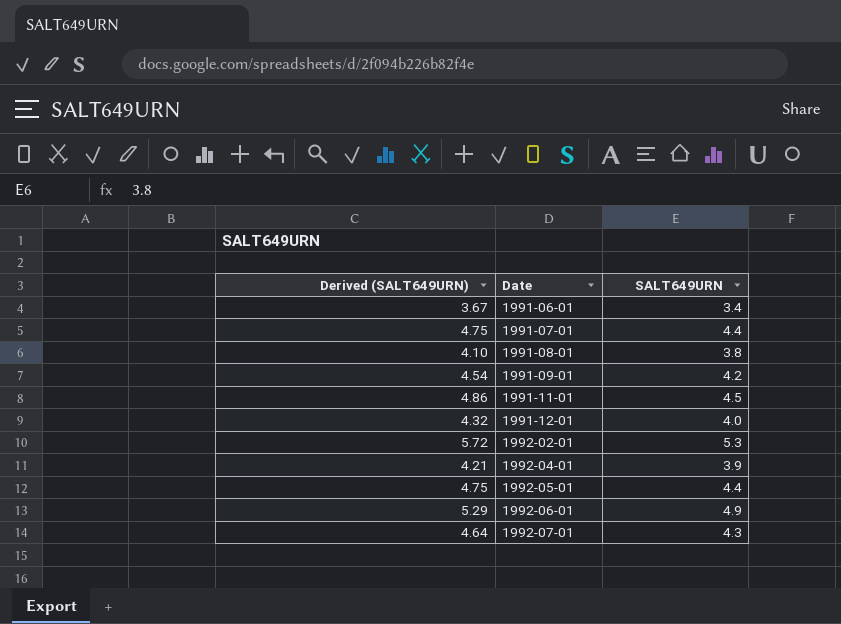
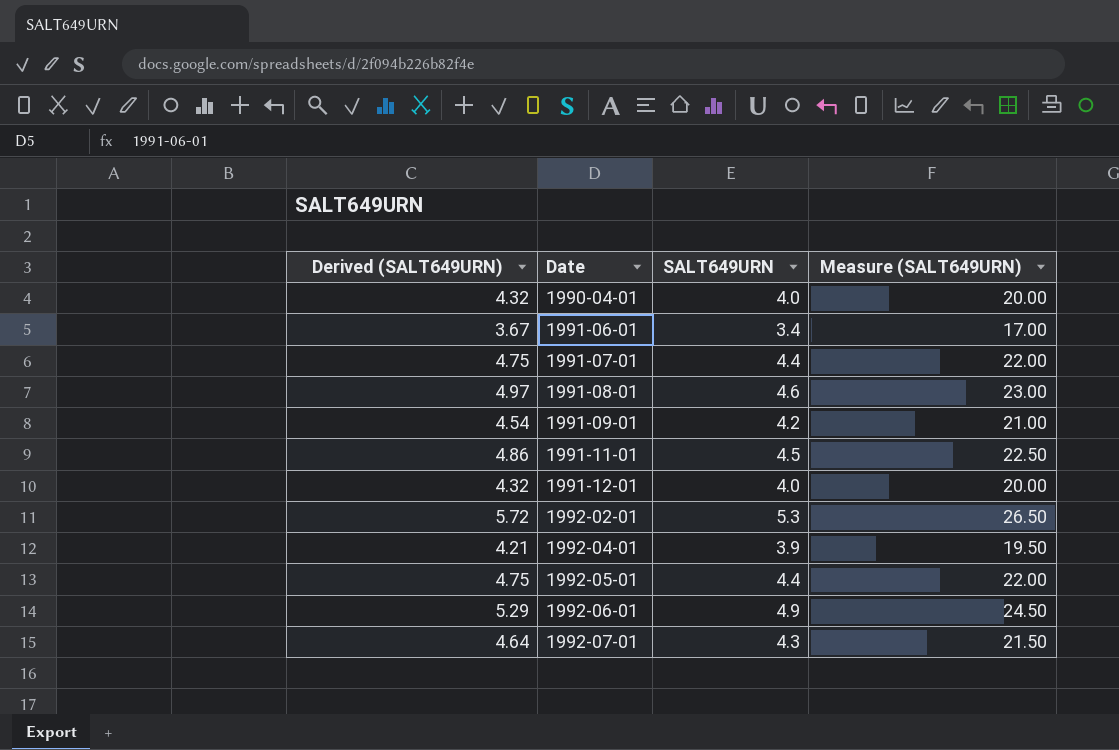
column Measure (SALT649URN) | formula: none -> [SALT649URN] * 5
row 1990-04-01: none -> 4.32 | 4.0 | 20.00
1991-08-01 | Derived (SALT649URN): 4.10 -> 4.97
1991-08-01 | SALT649URN: 3.8 -> 4.6

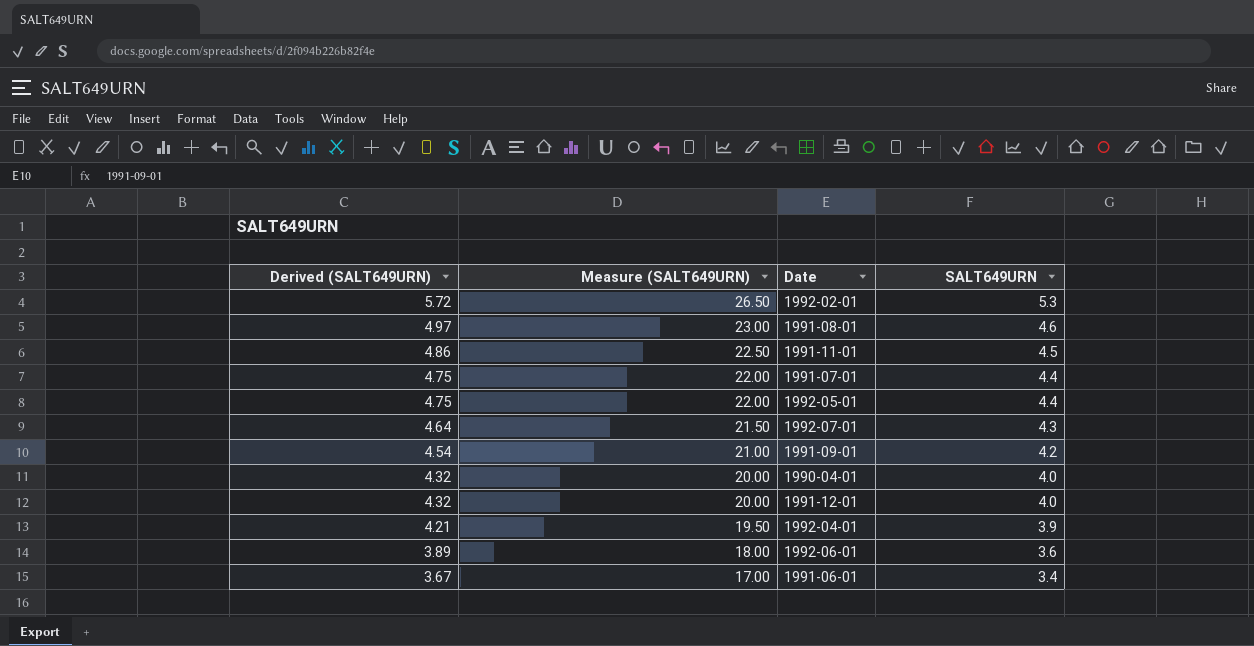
row order: Date ascending -> Derived (SALT649URN) descending
column Measure (SALT649URN) | position: 4 -> 2
1992-06-01 | Derived (SALT649URN): 5.29 -> 3.89
1992-06-01 | Measure (SALT649URN): 24.50 -> 18.00
1992-06-01 | SALT649URN: 4.9 -> 3.6

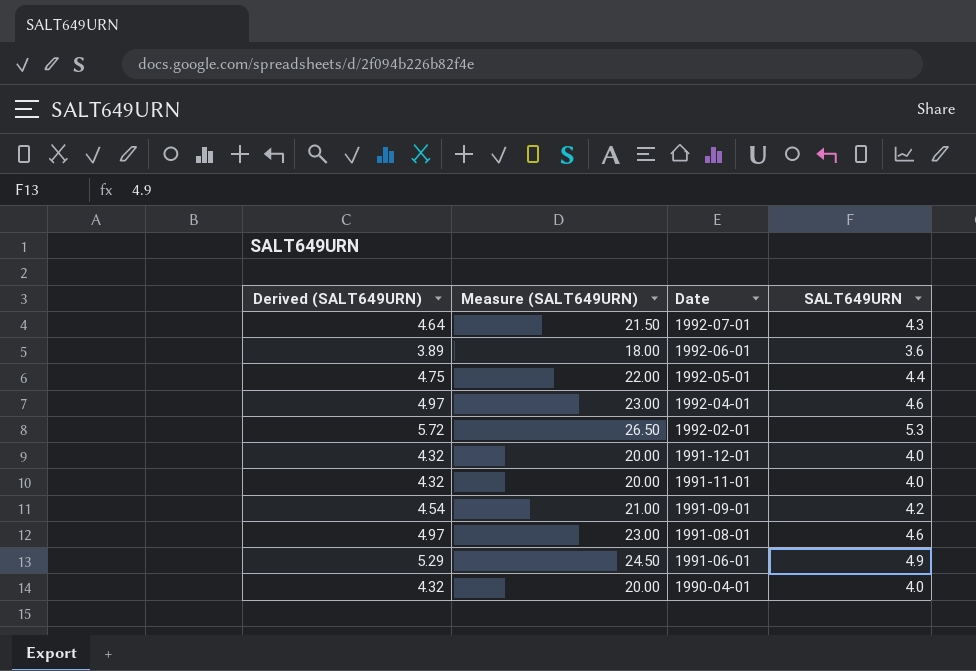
row order: Derived (SALT649URN) descending -> Date descending
row 1991-07-01: 4.75 | 22.00 | 4.4 -> none
1992-04-01 | Derived (SALT649URN): 4.21 -> 4.97
1992-04-01 | Measure (SALT649URN): 19.50 -> 23.00
1992-04-01 | SALT649URN: 3.9 -> 4.6
1991-11-01 | Derived (SALT649URN): 4.86 -> 4.32
1991-11-01 | Measure (SALT649URN): 22.50 -> 20.00
1991-11-01 | SALT649URN: 4.5 -> 4.0
1991-06-01 | Derived (SALT649URN): 3.67 -> 5.29
1991-06-01 | Measure (SALT649URN): 17.00 -> 24.50
1991-06-01 | SALT649URN: 3.4 -> 4.9

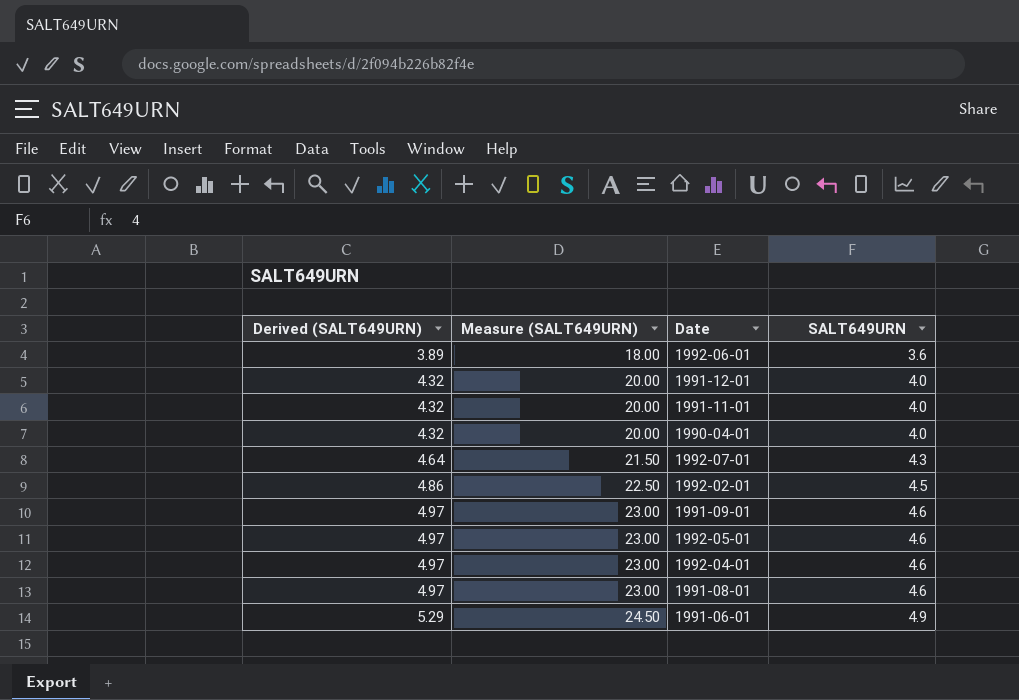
row order: Date descending -> Derived (SALT649URN) ascending
1992-02-01 | Derived (SALT649URN): 5.72 -> 4.86
1992-02-01 | Measure (SALT649URN): 26.50 -> 22.50
1992-02-01 | SALT649URN: 5.3 -> 4.5
1991-09-01 | Derived (SALT649URN): 4.54 -> 4.97
1991-09-01 | Measure (SALT649URN): 21.00 -> 23.00
1991-09-01 | SALT649URN: 4.2 -> 4.6
1992-05-01 | Derived (SALT649URN): 4.75 -> 4.97
1992-05-01 | Measure (SALT649URN): 22.00 -> 23.00
1992-05-01 | SALT649URN: 4.4 -> 4.6

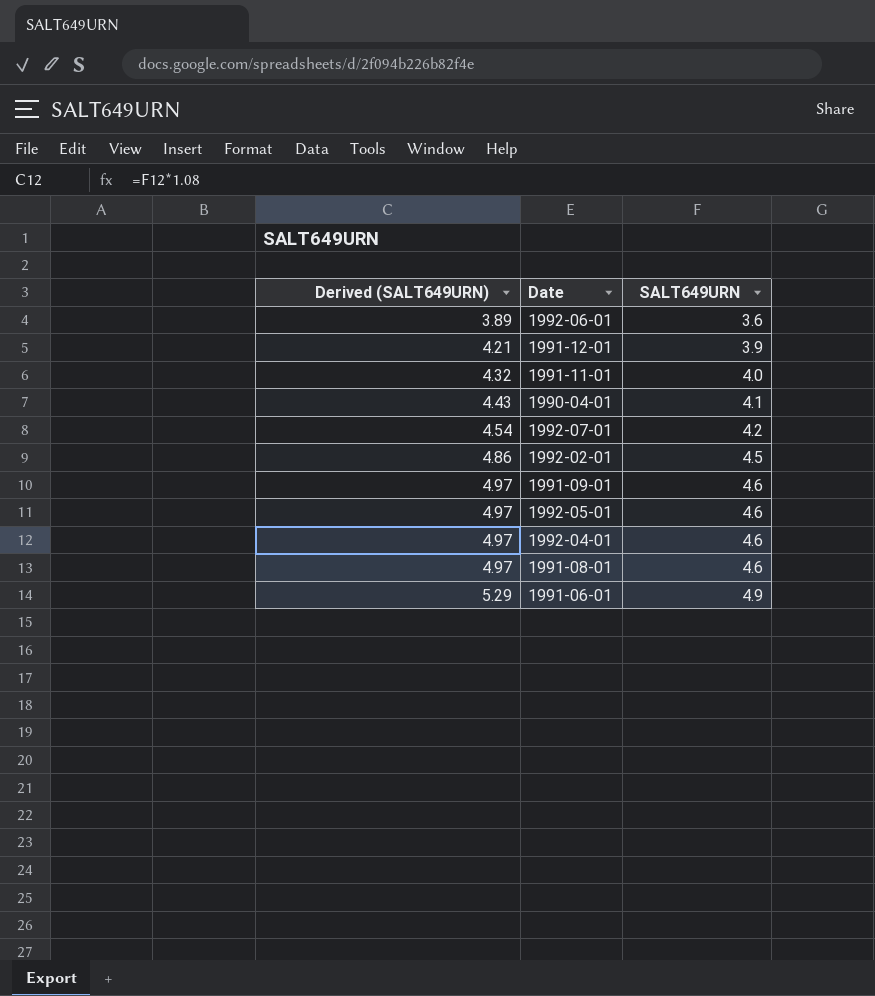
column Measure (SALT649URN) | formula: [SALT649URN] * 5 -> none
1991-12-01 | Derived (SALT649URN): 4.32 -> 4.21
1991-12-01 | SALT649URN: 4.0 -> 3.9
1990-04-01 | Derived (SALT649URN): 4.32 -> 4.43
1990-04-01 | SALT649URN: 4.0 -> 4.1
1992-07-01 | Derived (SALT649URN): 4.64 -> 4.54
1992-07-01 | SALT649URN: 4.3 -> 4.2

